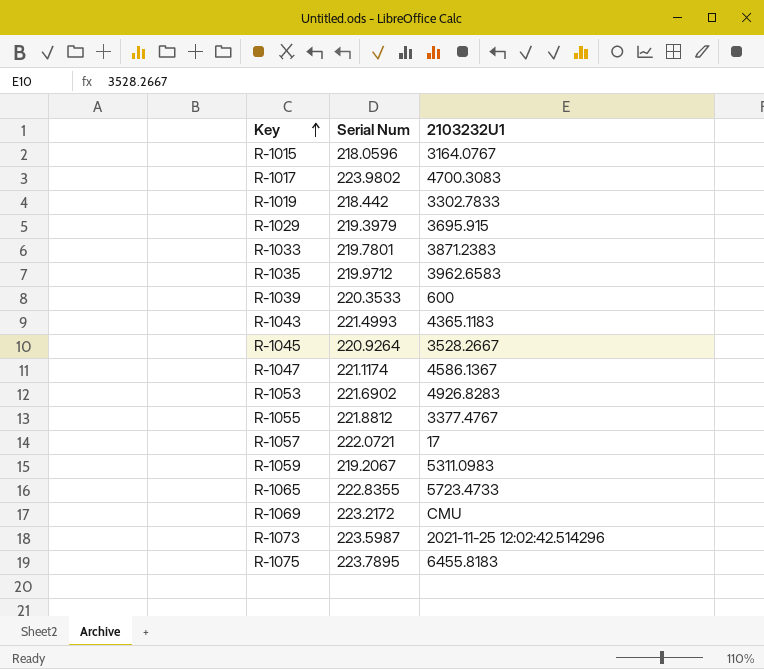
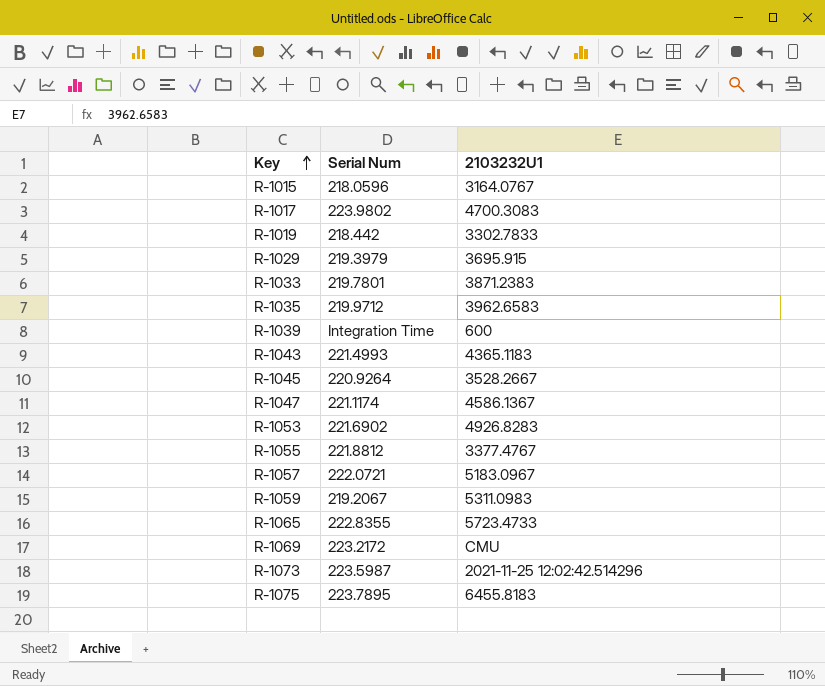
R-1039 | Serial Num: 220.3533 -> Integration Time
R-1057 | 2103232U1: 17 -> 5183.0967

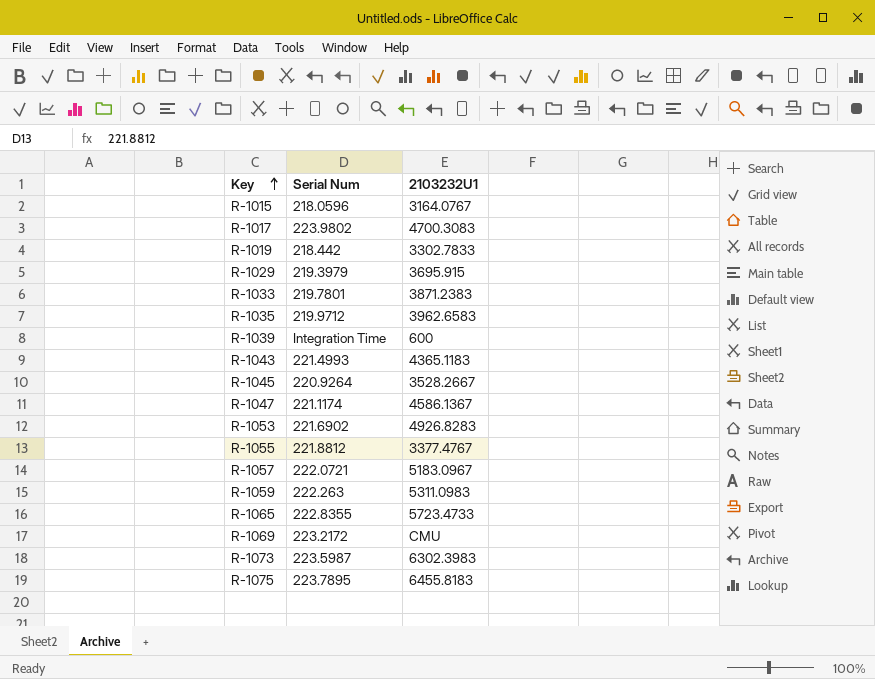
R-1059 | Serial Num: 219.2067 -> 222.263
R-1073 | 2103232U1: 2021-11-25 12:02:42.514296 -> 6302.3983

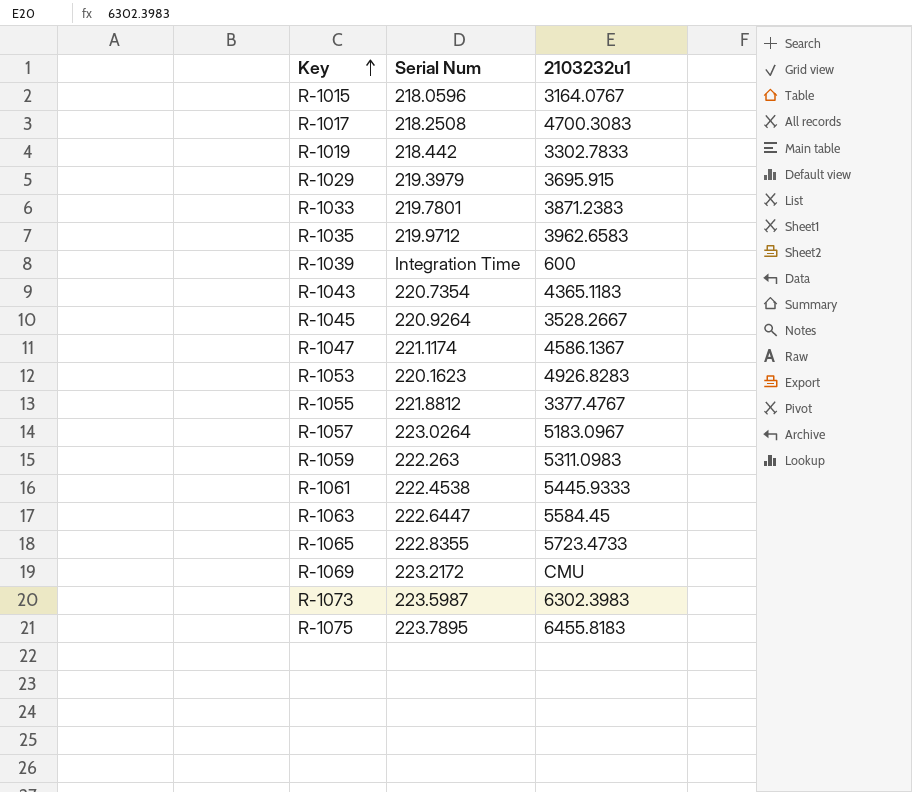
column name: 2103232U1 -> 2103232u1
R-1017 | Serial Num: 223.9802 -> 218.2508
R-1043 | Serial Num: 221.4993 -> 220.7354
R-1053 | Serial Num: 221.6902 -> 220.1623
R-1057 | Serial Num: 222.0721 -> 223.0264
row R-1061: none -> 222.4538 | 5445.9333
row R-1063: none -> 222.6447 | 5584.45

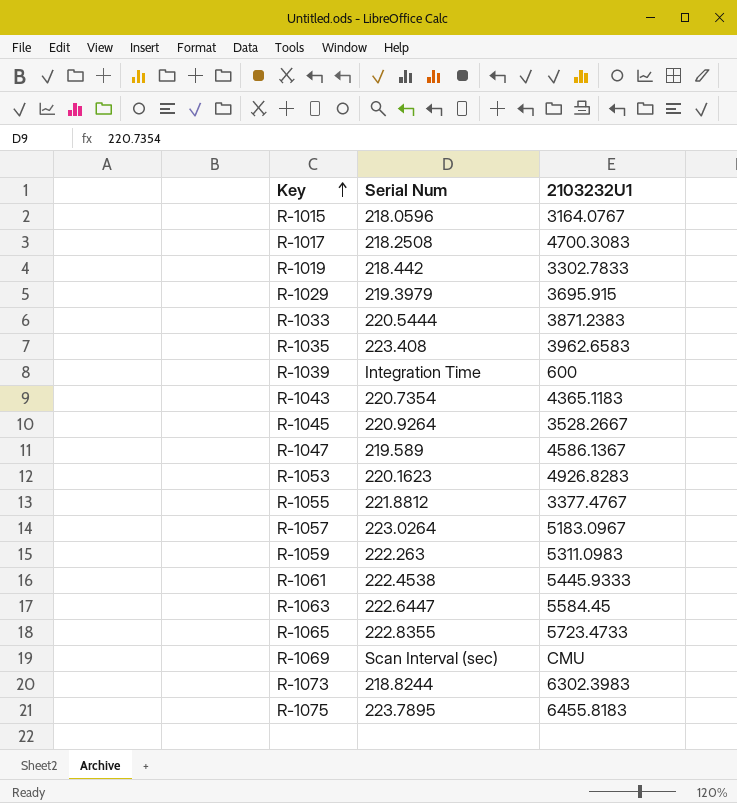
column name: 2103232u1 -> 2103232U1
R-1033 | Serial Num: 219.7801 -> 220.5444
R-1035 | Serial Num: 219.9712 -> 223.408
R-1047 | Serial Num: 221.1174 -> 219.589
R-1069 | Serial Num: 223.2172 -> Scan Interval (sec)
R-1073 | Serial Num: 223.5987 -> 218.8244

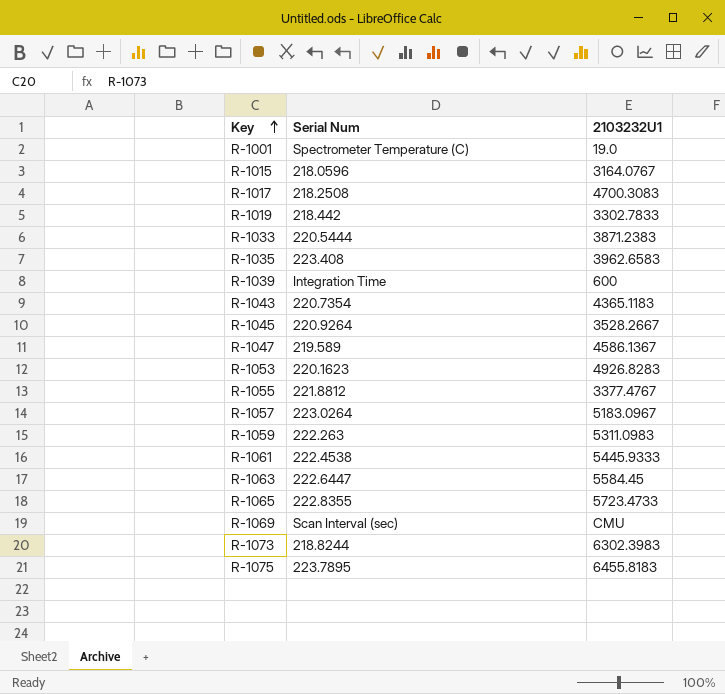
row R-1029: 219.3979 | 3695.915 -> none
row R-1001: none -> Spectrometer Temperature (C) | 19.0

